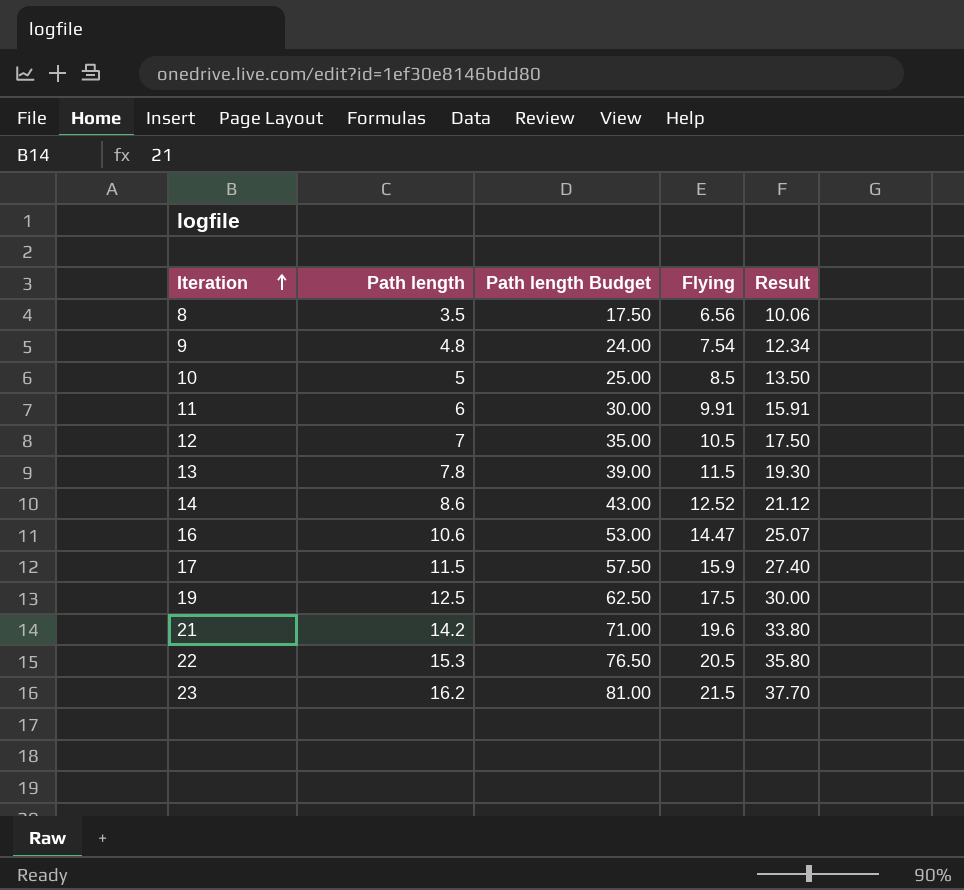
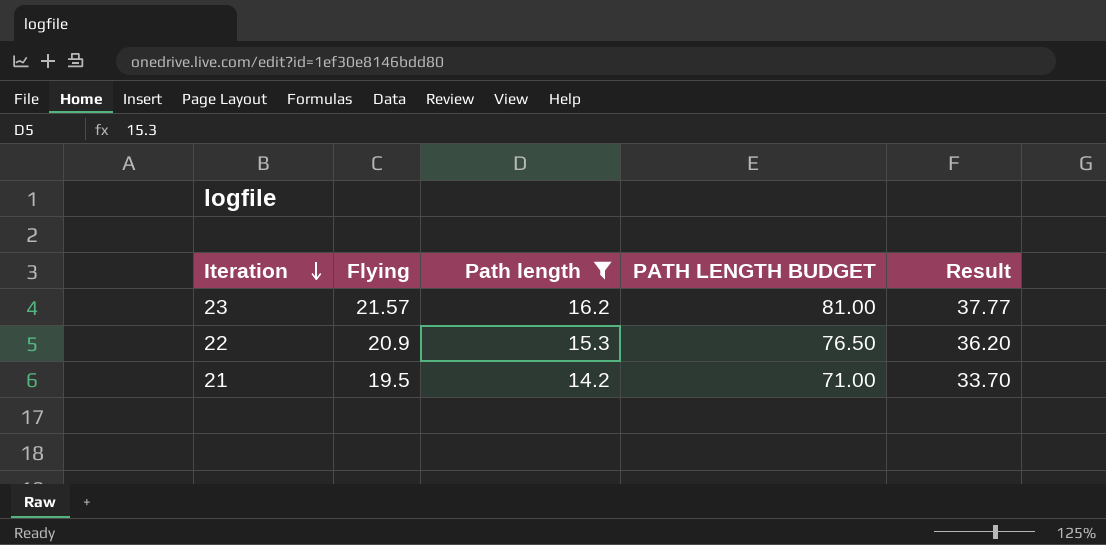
filter: none -> Path length >= 14.2
row order: Iteration ascending -> Iteration descending
column Flying | position: 4 -> 2
column name: Path length Budget -> PATH LENGTH BUDGET
23 | Flying: 21.5 -> 21.57
23 | Result: 37.70 -> 37.77
22 | Flying: 20.5 -> 20.9
22 | Result: 35.80 -> 36.20
21 | Flying: 19.6 -> 19.5
21 | Result: 33.80 -> 33.70

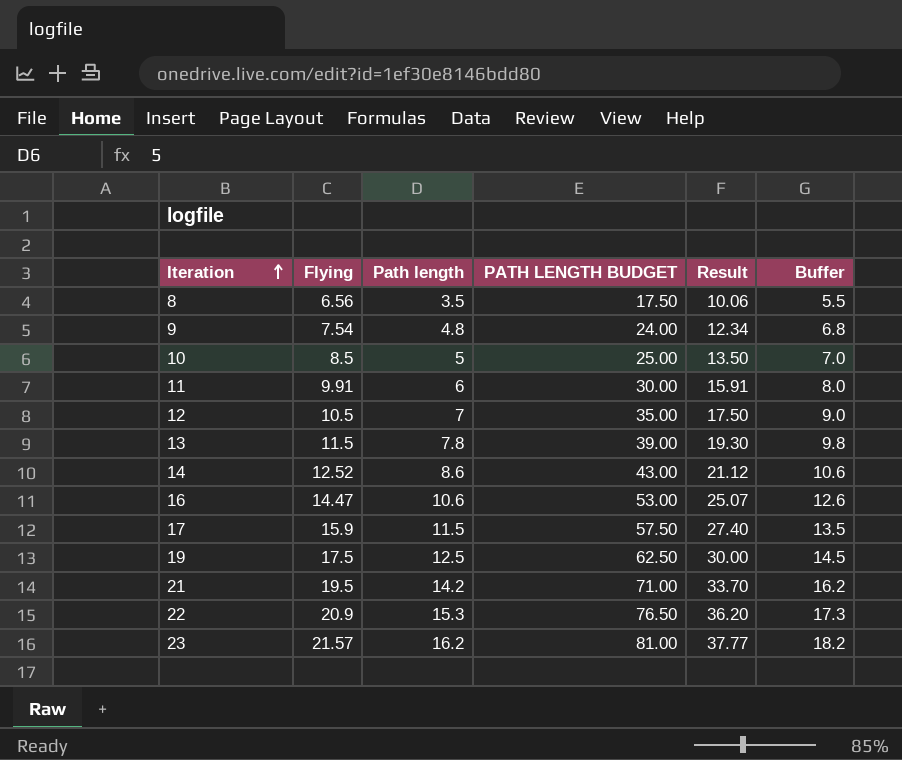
filter: Path length >= 14.2 -> none
row order: Iteration descending -> Iteration ascending
column Buffer | formula: none -> [Path length] + 2

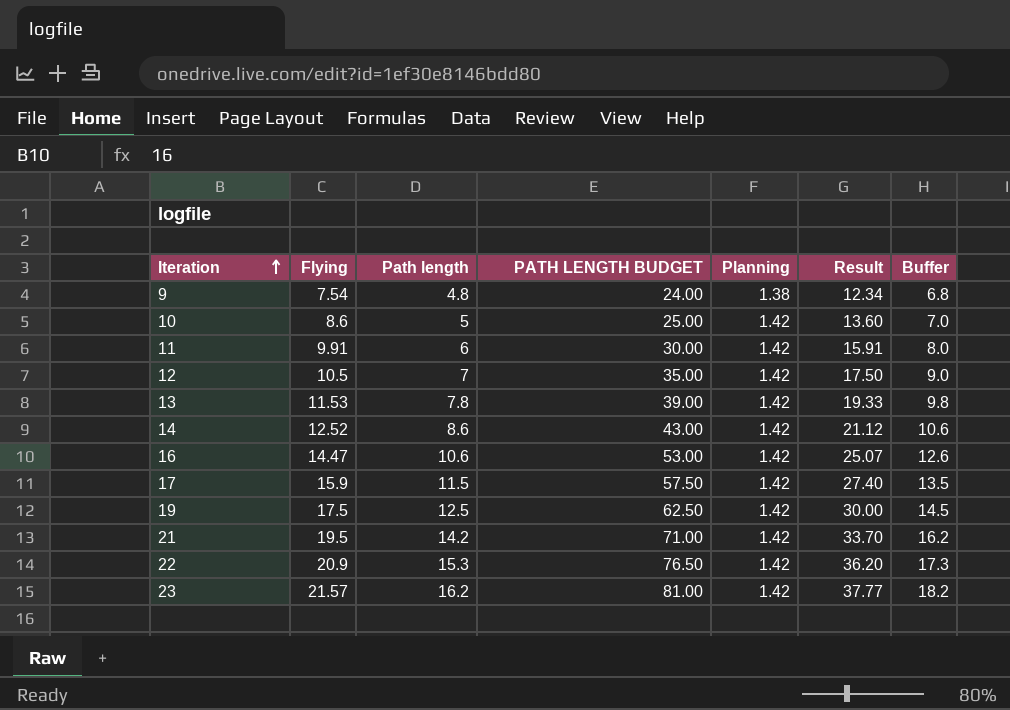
column Planning | position: none -> 5
row 8: 6.56 | 3.5 | 17.50 | 10.06 | 5.5 -> none
10 | Flying: 8.5 -> 8.6
10 | Result: 13.50 -> 13.60
13 | Flying: 11.5 -> 11.53
13 | Result: 19.30 -> 19.33

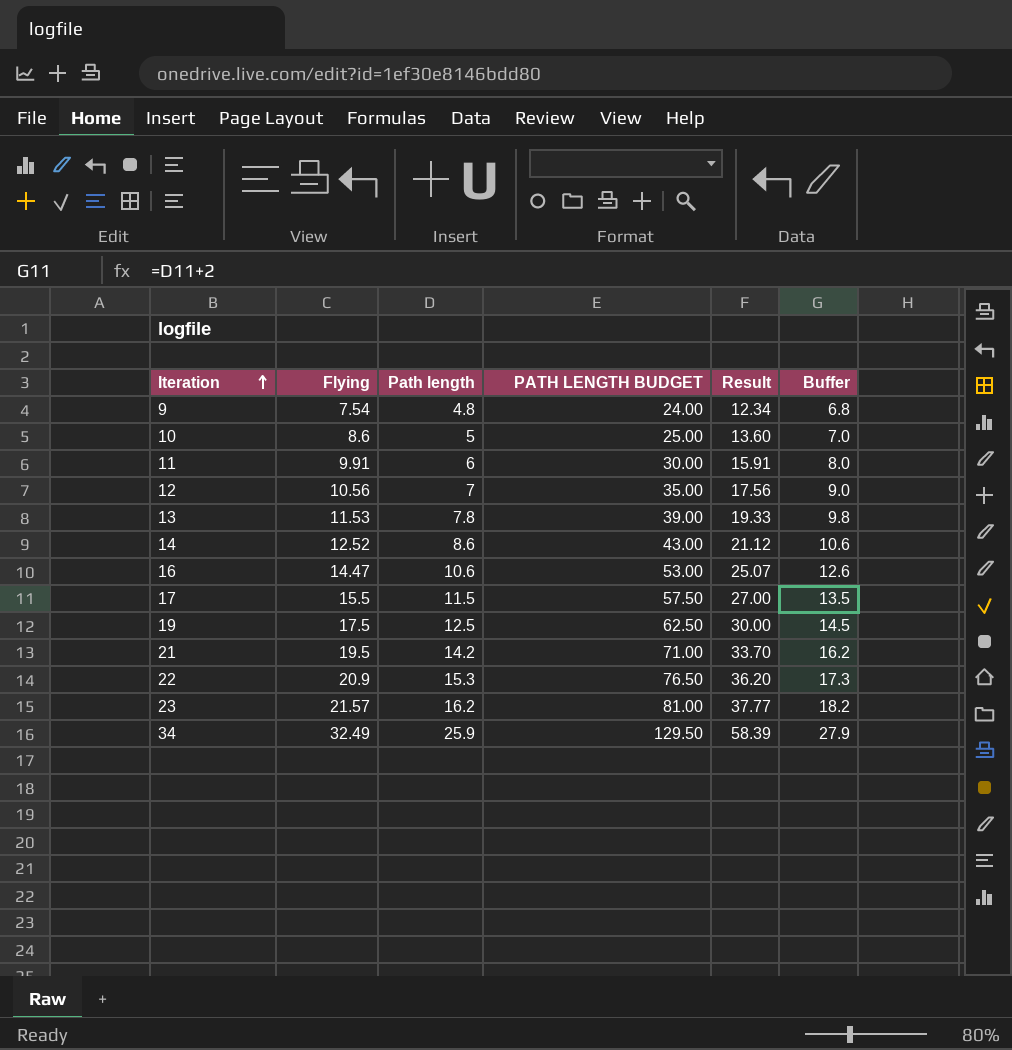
column Planning | position: 5 -> none
12 | Flying: 10.5 -> 10.56
12 | Result: 17.50 -> 17.56
17 | Flying: 15.9 -> 15.5
17 | Result: 27.40 -> 27.00
row 34: none -> 32.49 | 25.9 | 129.50 | 58.39 | 27.9

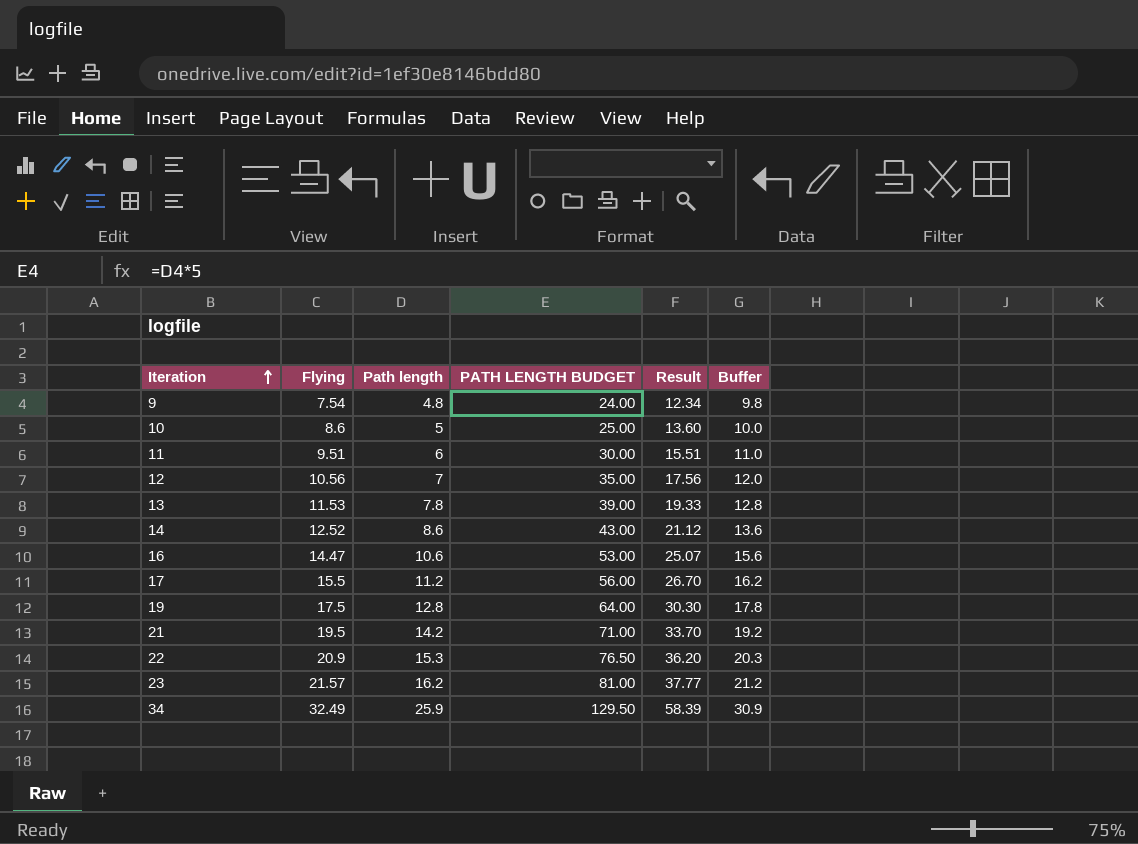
column Buffer | formula: [Path length] + 2 -> [Path length] + 5
11 | Flying: 9.91 -> 9.51
11 | Result: 15.91 -> 15.51
17 | Path length: 11.5 -> 11.2
17 | PATH LENGTH BUDGET: 57.50 -> 56.00
17 | Result: 27.00 -> 26.70
19 | Path length: 12.5 -> 12.8
19 | PATH LENGTH BUDGET: 62.50 -> 64.00
19 | Result: 30.00 -> 30.30

